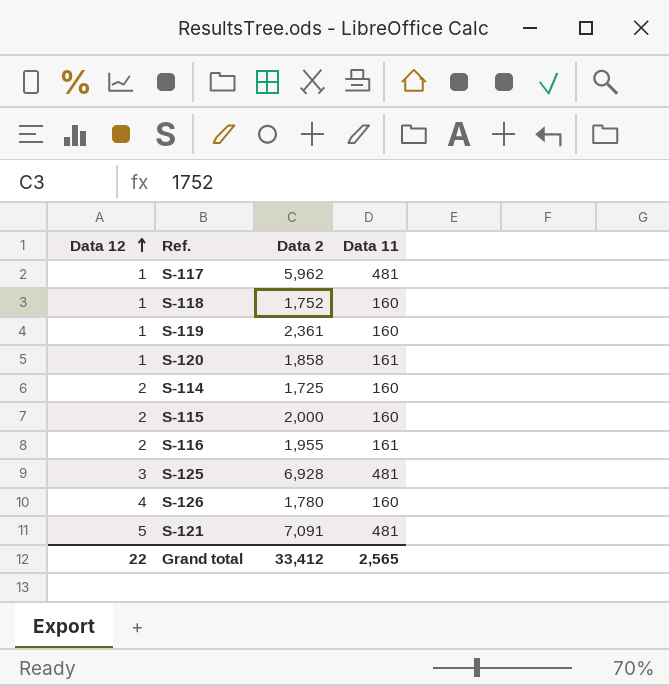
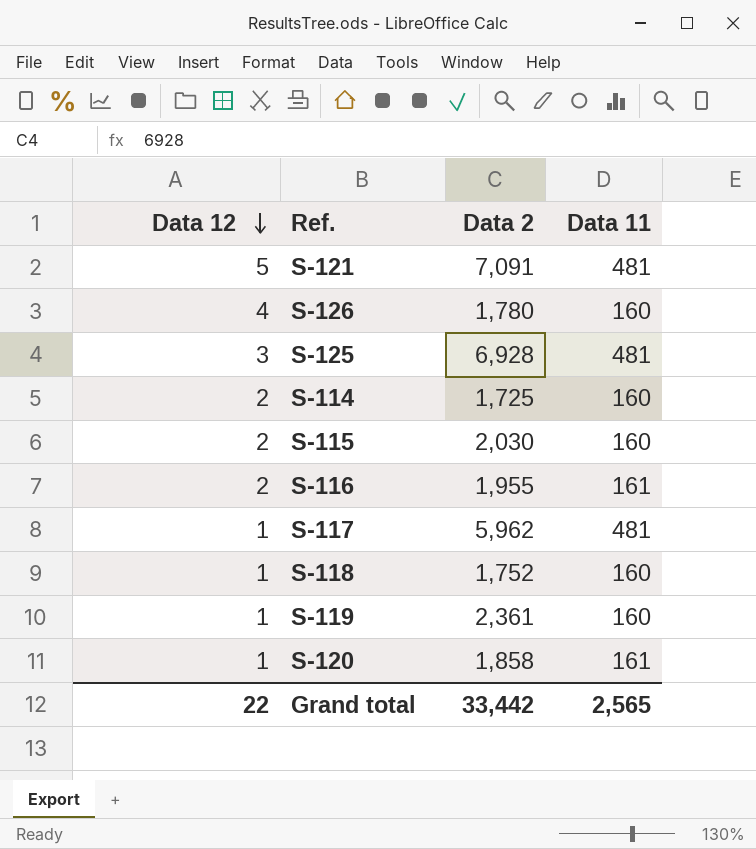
row order: Data 12 ascending -> Data 12 descending
S-115 | Data 2: 2,000 -> 2,030
Grand total | Data 2: 33,412 -> 33,442

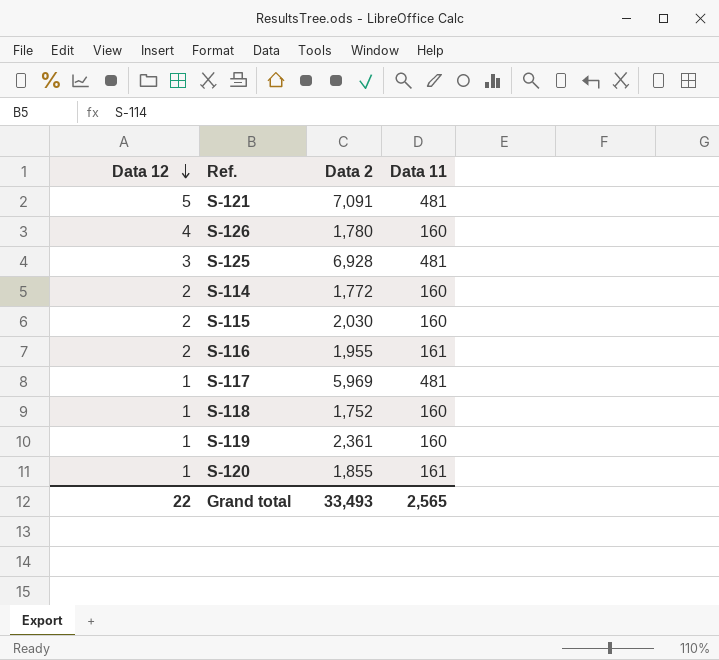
S-114 | Data 2: 1,725 -> 1,772
S-117 | Data 2: 5,962 -> 5,969
S-120 | Data 2: 1,858 -> 1,855
Grand total | Data 2: 33,442 -> 33,493

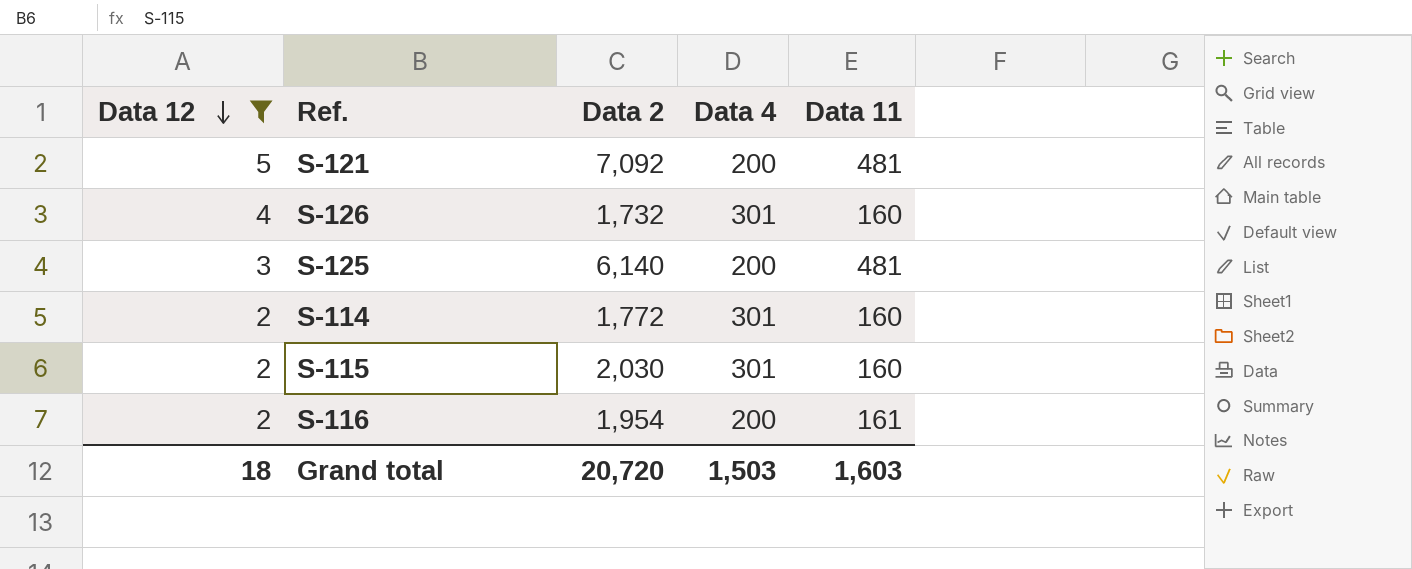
filter: none -> Data 12 != 1
column Data 4 | position: none -> 4
S-121 | Data 2: 7,091 -> 7,092
S-126 | Data 2: 1,780 -> 1,732
S-125 | Data 2: 6,928 -> 6,140
S-116 | Data 2: 1,955 -> 1,954
Grand total | Data 12: 22 -> 18
Grand total | Data 2: 33,493 -> 20,720
Grand total | Data 11: 2,565 -> 1,603

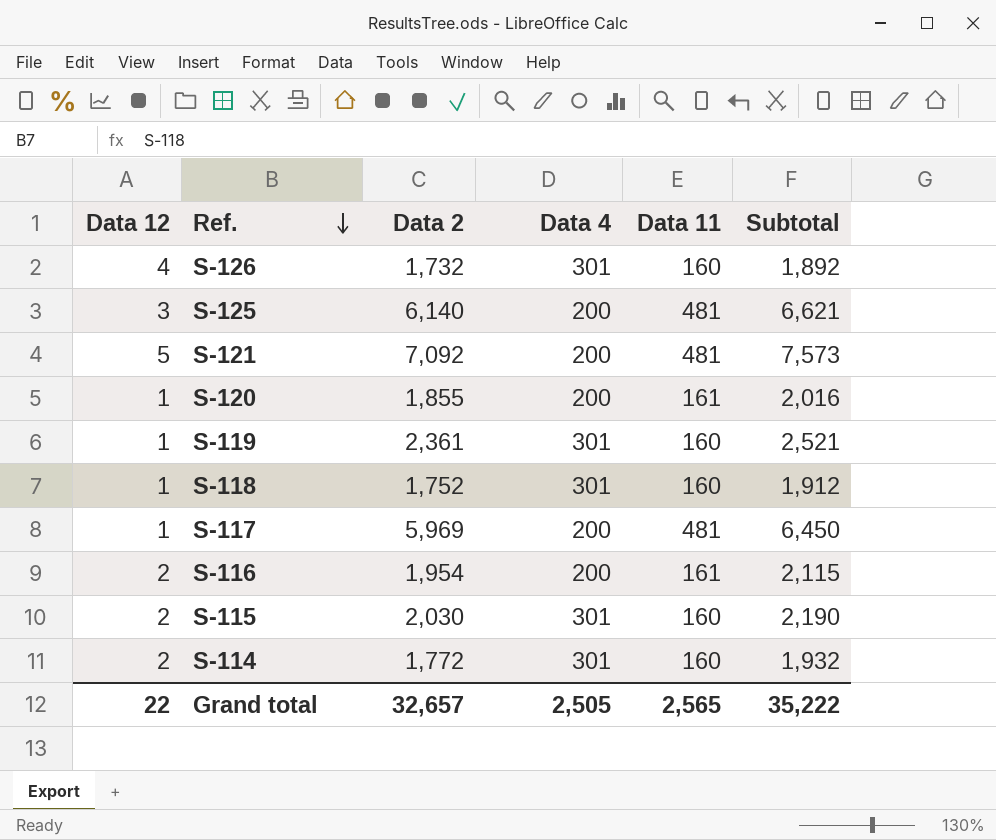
filter: Data 12 != 1 -> none
row order: Data 12 descending -> Ref. descending
column Subtotal | formula: none -> [Data 2] + [Data 11]
Grand total | Data 12: 18 -> 22
Grand total | Data 2: 20,720 -> 32,657
Grand total | Data 4: 1,503 -> 2,505
Grand total | Data 11: 1,603 -> 2,565

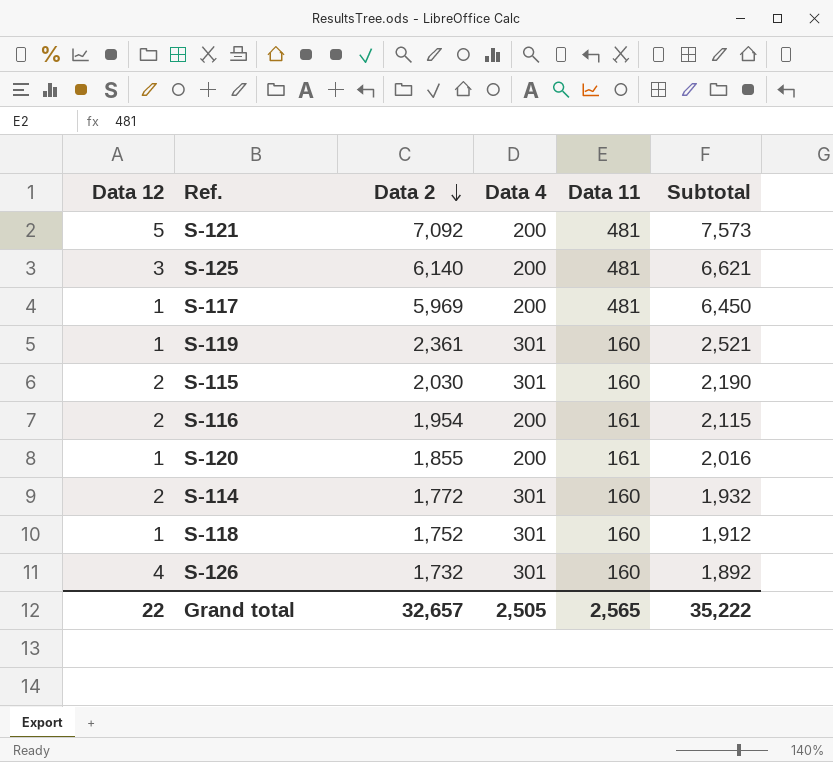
row order: Ref. descending -> Data 2 descending

